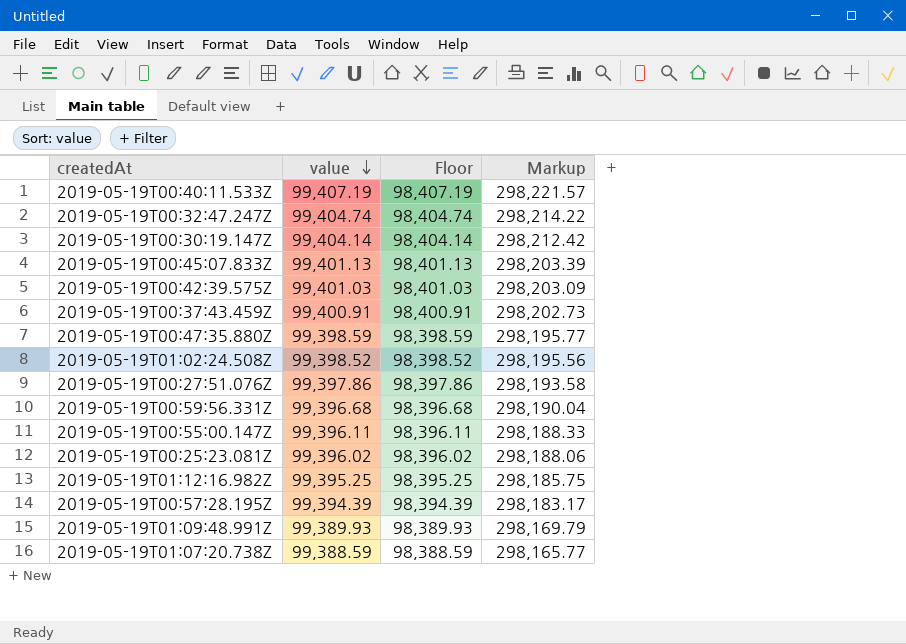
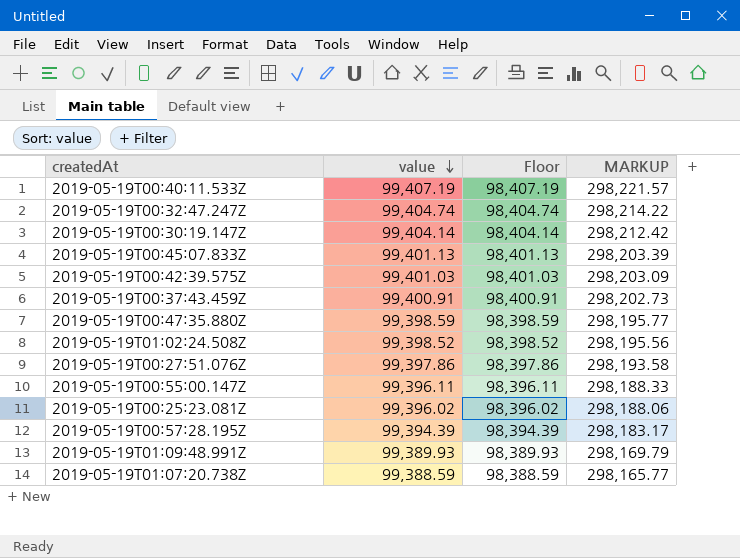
column name: Markup -> MARKUP
row 2019-05-19T00:59:56.331Z: 99,396.68 | 98,396.68 | 298,190.04 -> none
row 2019-05-19T01:12:16.982Z: 99,395.25 | 98,395.25 | 298,185.75 -> none

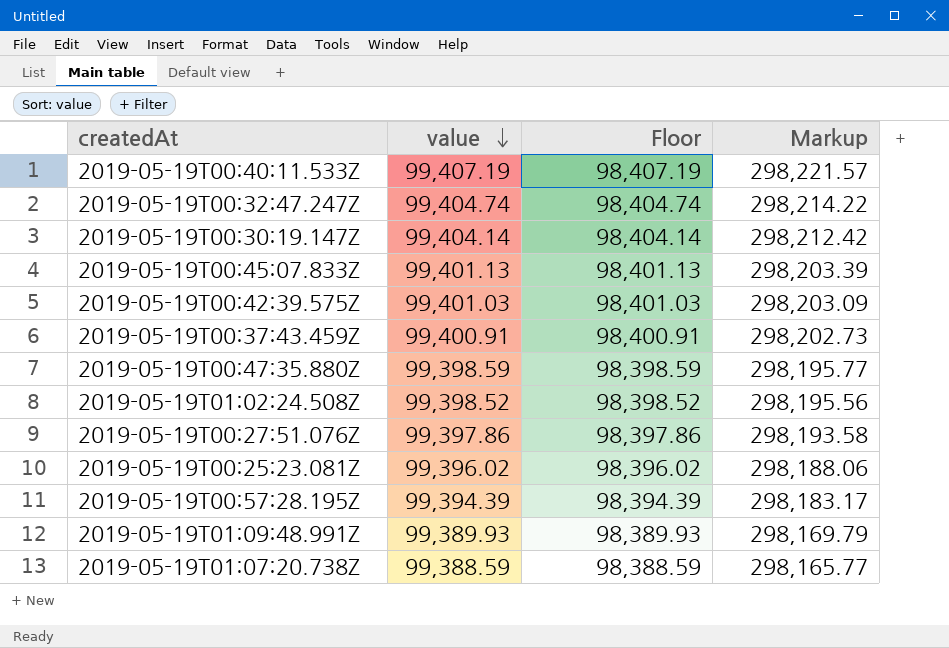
column name: MARKUP -> Markup
row 2019-05-19T00:55:00.147Z: 99,396.11 | 98,396.11 | 298,188.33 -> none

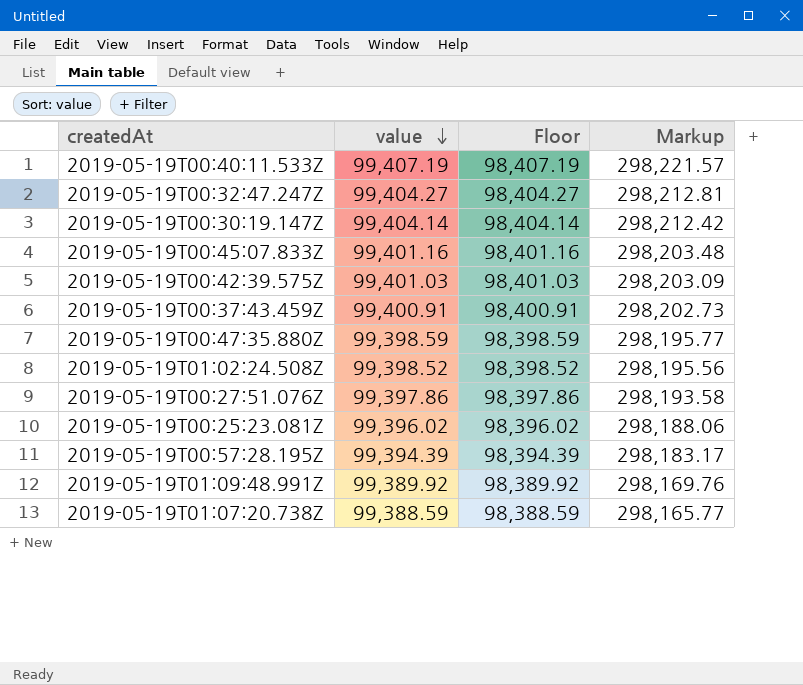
2019-05-19T00:32:47.247Z | value: 99,404.74 -> 99,404.27
2019-05-19T00:32:47.247Z | Floor: 98,404.74 -> 98,404.27
2019-05-19T00:32:47.247Z | Markup: 298,214.22 -> 298,212.81
2019-05-19T00:45:07.833Z | value: 99,401.13 -> 99,401.16
2019-05-19T00:45:07.833Z | Floor: 98,401.13 -> 98,401.16
2019-05-19T00:45:07.833Z | Markup: 298,203.39 -> 298,203.48
2019-05-19T01:09:48.991Z | value: 99,389.93 -> 99,389.92
2019-05-19T01:09:48.991Z | Floor: 98,389.93 -> 98,389.92
2019-05-19T01:09:48.991Z | Markup: 298,169.79 -> 298,169.76

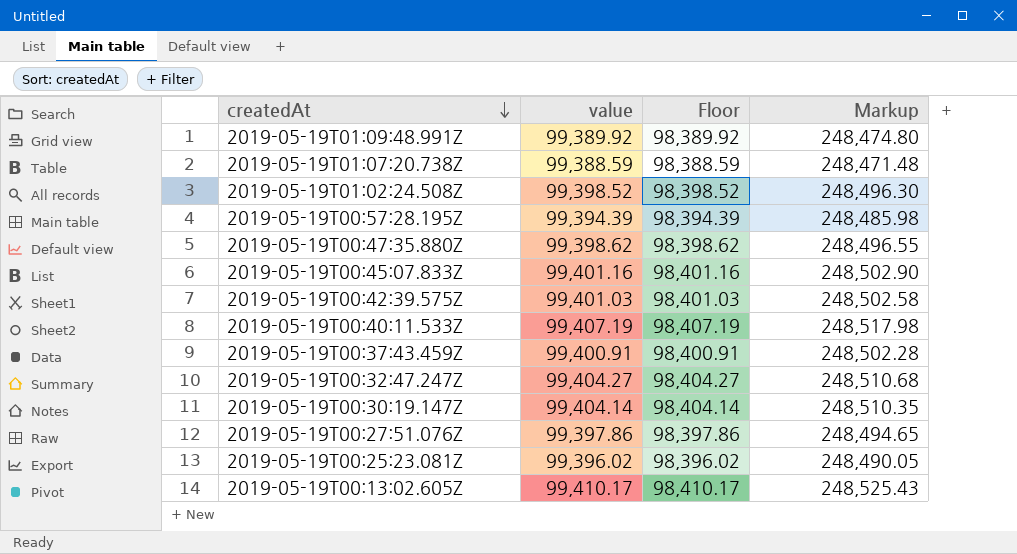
row order: value descending -> createdAt descending
column Markup | formula: [value] * 3 -> [value] * 2.5
2019-05-19T00:47:35.880Z | value: 99,398.59 -> 99,398.62
2019-05-19T00:47:35.880Z | Floor: 98,398.59 -> 98,398.62
row 2019-05-19T00:13:02.605Z: none -> 99,410.17 | 98,410.17 | 248,525.43

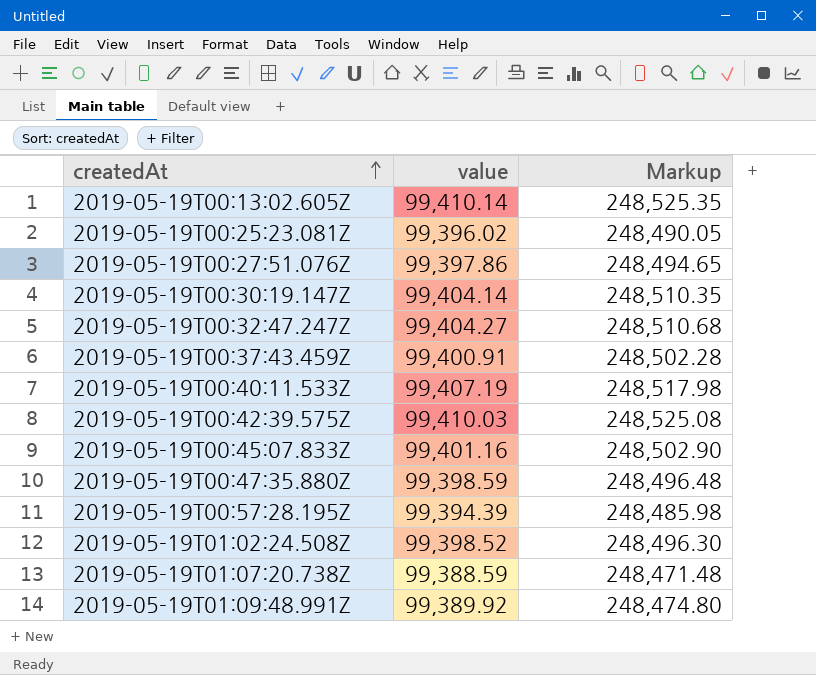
row order: createdAt descending -> createdAt ascending
column Floor | formula: [value] - 1000 -> none
2019-05-19T00:13:02.605Z | value: 99,410.17 -> 99,410.14
2019-05-19T00:13:02.605Z | Markup: 248,525.43 -> 248,525.35
2019-05-19T00:42:39.575Z | value: 99,401.03 -> 99,410.03
2019-05-19T00:42:39.575Z | Markup: 248,502.58 -> 248,525.08
2019-05-19T00:47:35.880Z | value: 99,398.62 -> 99,398.59
2019-05-19T00:47:35.880Z | Markup: 248,496.55 -> 248,496.48

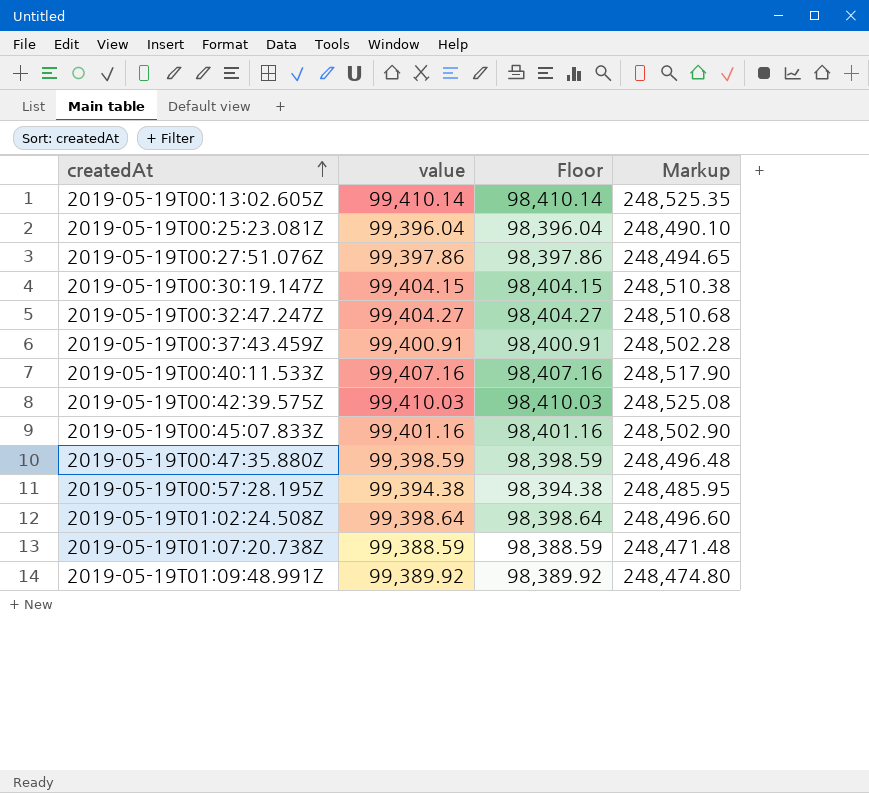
column Floor | formula: none -> [value] - 1000
2019-05-19T00:25:23.081Z | value: 99,396.02 -> 99,396.04
2019-05-19T00:25:23.081Z | Markup: 248,490.05 -> 248,490.10
2019-05-19T00:30:19.147Z | value: 99,404.14 -> 99,404.15
2019-05-19T00:30:19.147Z | Markup: 248,510.35 -> 248,510.38
2019-05-19T00:40:11.533Z | value: 99,407.19 -> 99,407.16
2019-05-19T00:40:11.533Z | Markup: 248,517.98 -> 248,517.90
2019-05-19T00:57:28.195Z | value: 99,394.39 -> 99,394.38
2019-05-19T00:57:28.195Z | Markup: 248,485.98 -> 248,485.95
2019-05-19T01:02:24.508Z | value: 99,398.52 -> 99,398.64
2019-05-19T01:02:24.508Z | Markup: 248,496.30 -> 248,496.60

